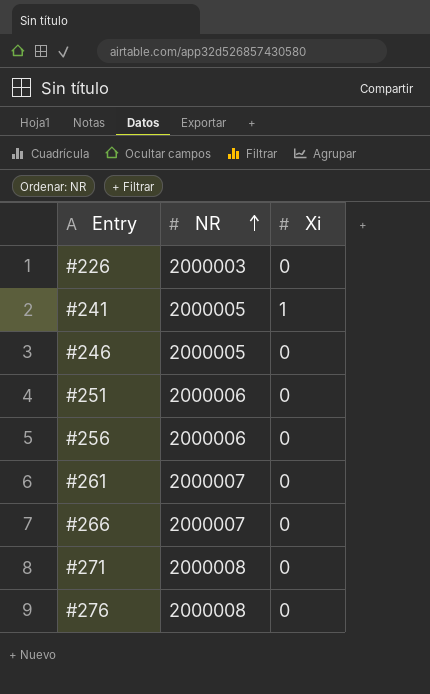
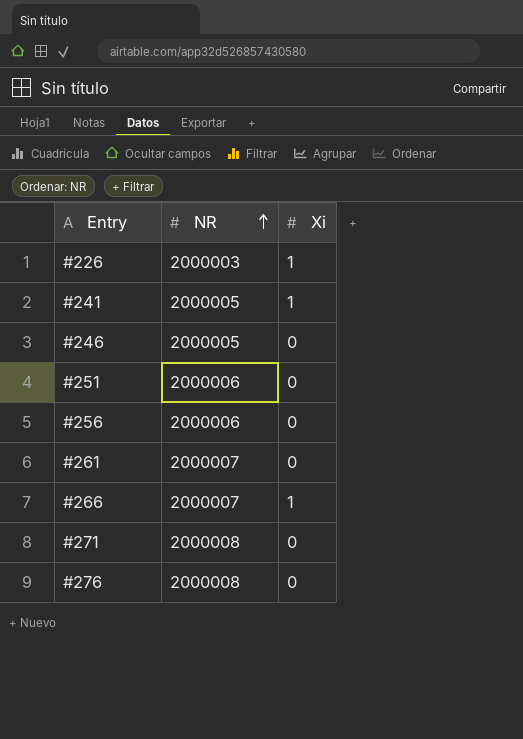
#226 | Xi: 0 -> 1
#266 | Xi: 0 -> 1

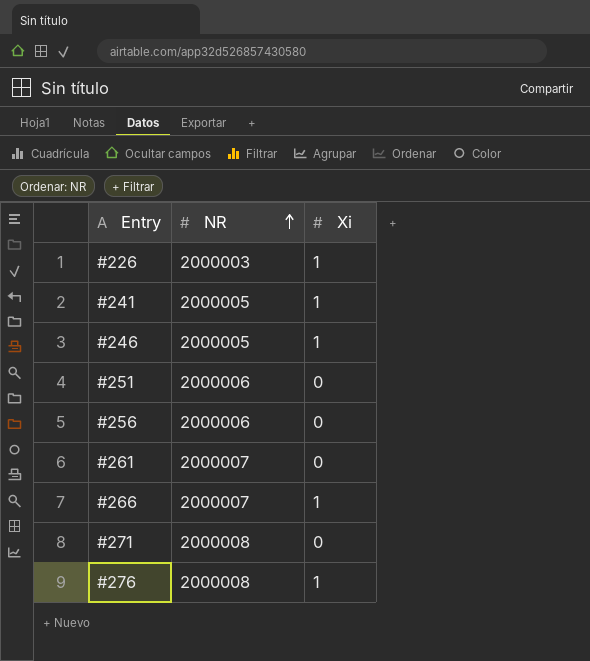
#246 | Xi: 0 -> 1
#276 | Xi: 0 -> 1

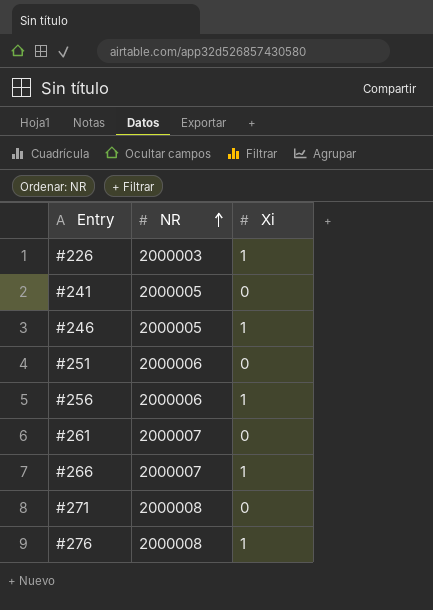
#241 | Xi: 1 -> 0
#256 | Xi: 0 -> 1

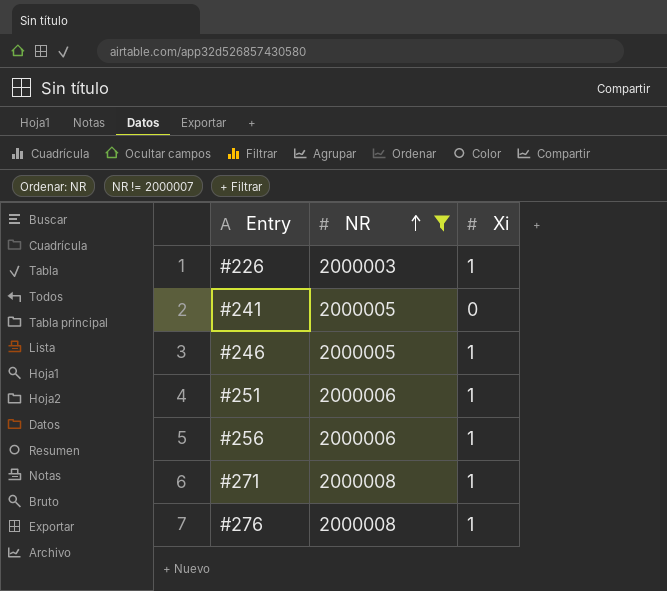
filter: none -> NR != 2000007
#251 | Xi: 0 -> 1
#271 | Xi: 0 -> 1

